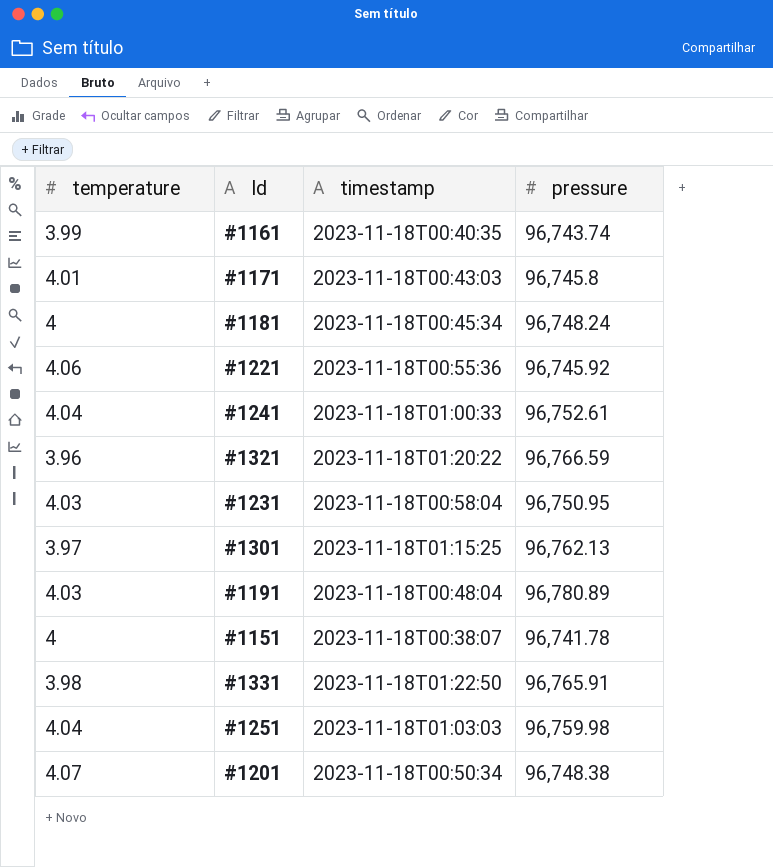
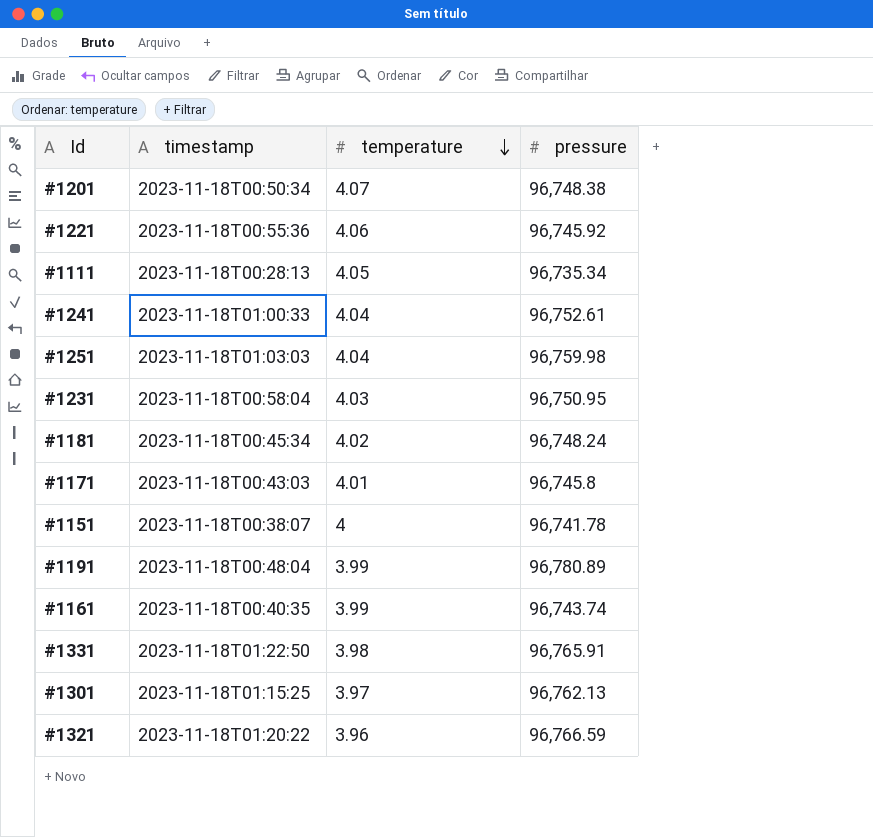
row order: none -> temperature descending
column temperature | position: 1 -> 3
row #1111: none -> 2023-11-18T00:28:13 | 4.05 | 96,735.34
#1181 | temperature: 4 -> 4.02
#1191 | temperature: 4.03 -> 3.99

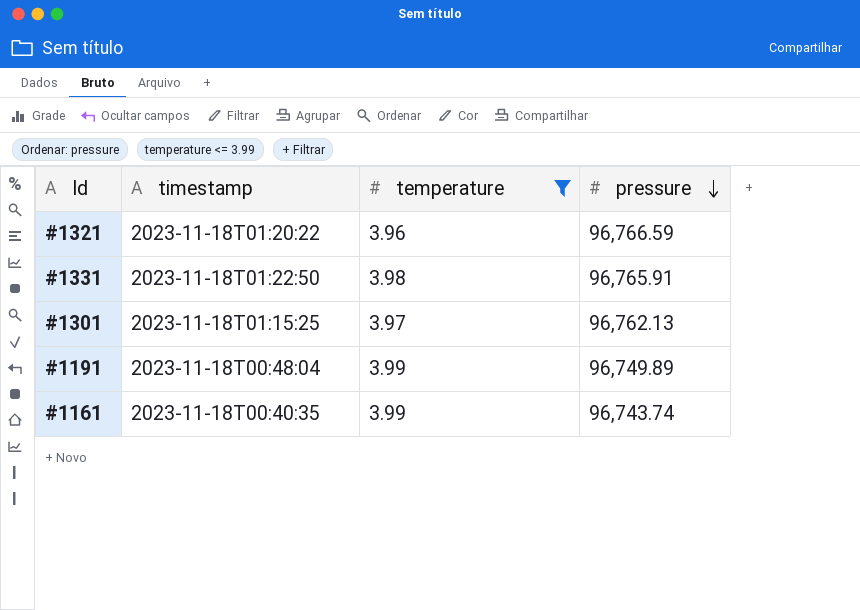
filter: none -> temperature <= 3.99
row order: temperature descending -> pressure descending
#1191 | pressure: 96,780.89 -> 96,749.89

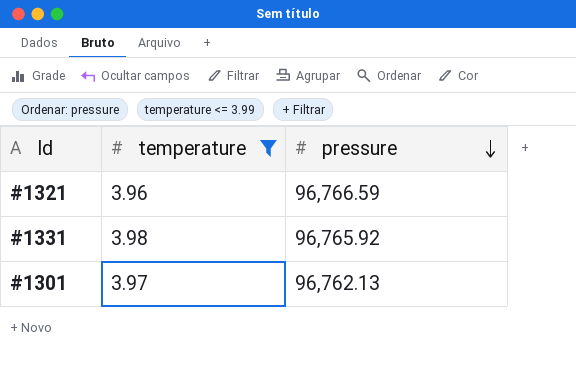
column timestamp | position: 2 -> none
row #1191: 2023-11-18T00:48:04 | 3.99 | 96,749.89 -> none
row #1161: 2023-11-18T00:40:35 | 3.99 | 96,743.74 -> none
#1331 | pressure: 96,765.91 -> 96,765.92

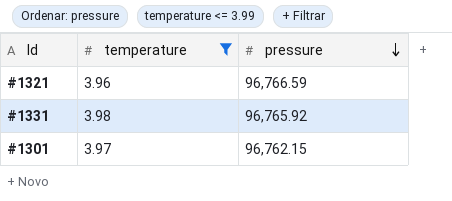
#1301 | pressure: 96,762.13 -> 96,762.15

